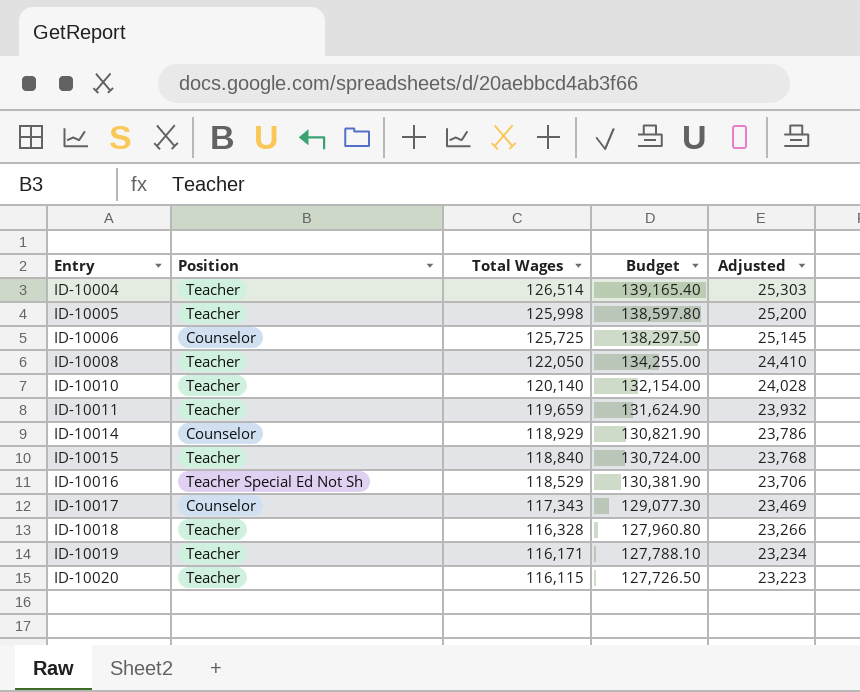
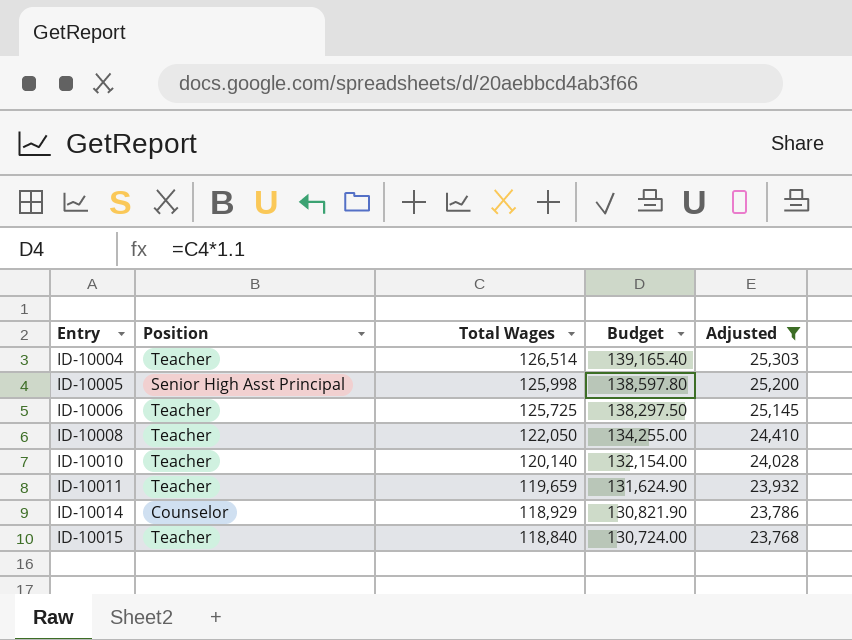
filter: none -> Adjusted >= 23,768
ID-10005 | Position: Teacher -> Senior High Asst Principal
ID-10006 | Position: Counselor -> Teacher

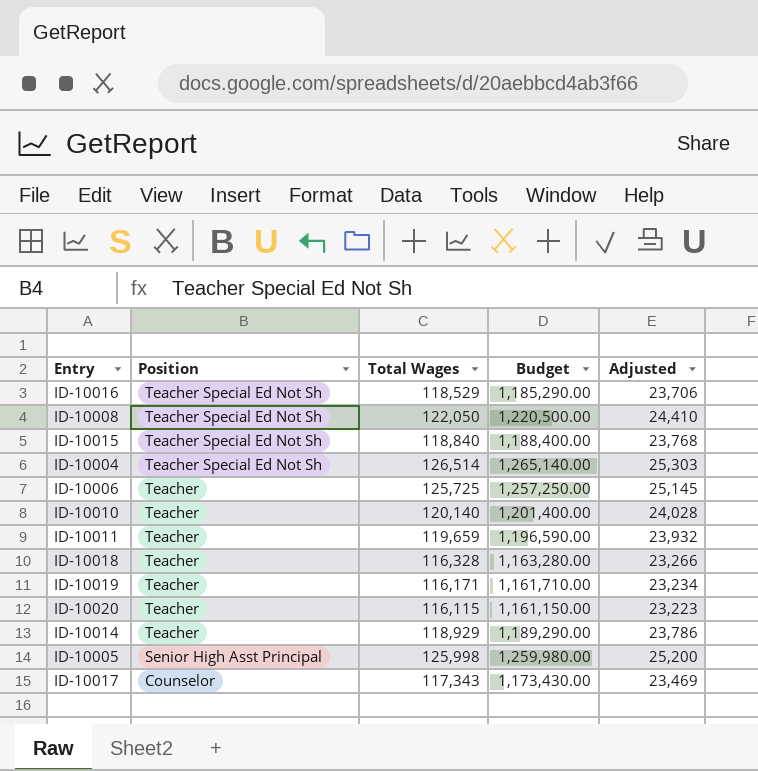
filter: Adjusted >= 23,768 -> none
row order: Entry ascending -> Position descending
column Budget | formula: [Total Wages] * 1.1 -> [Total Wages] * 10
ID-10008 | Position: Teacher -> Teacher Special Ed Not Sh
ID-10015 | Position: Teacher -> Teacher Special Ed Not Sh
ID-10004 | Position: Teacher -> Teacher Special Ed Not Sh
ID-10014 | Position: Counselor -> Teacher

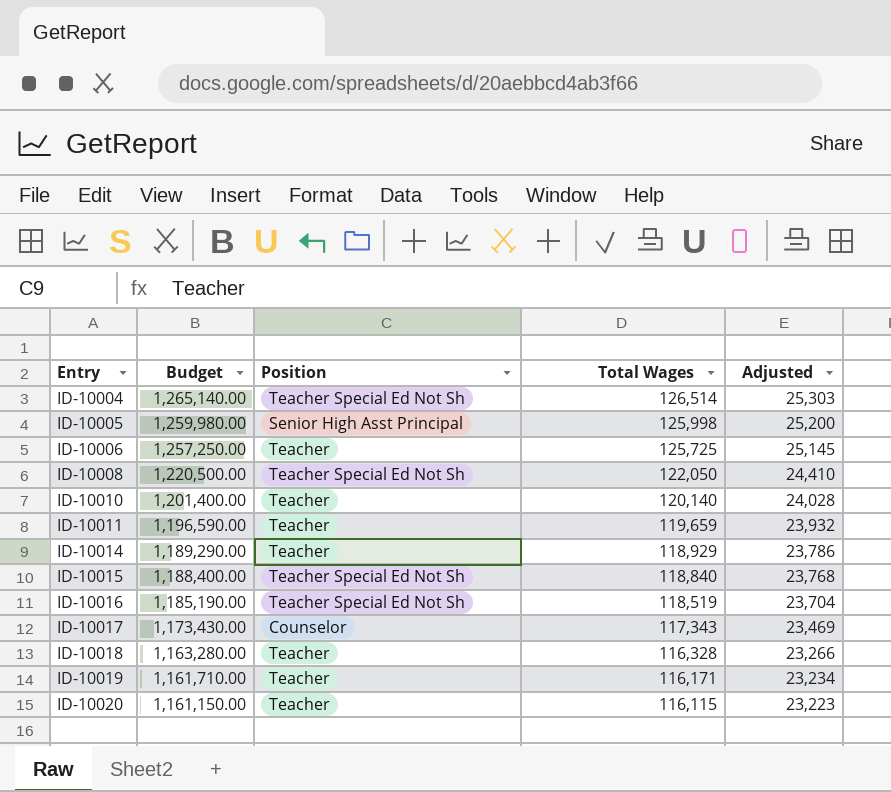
row order: Position descending -> Entry ascending
column Budget | position: 4 -> 2
ID-10016 | Budget: 1,185,290.00 -> 1,185,190.00
ID-10016 | Total Wages: 118,529 -> 118,519
ID-10016 | Adjusted: 23,706 -> 23,704

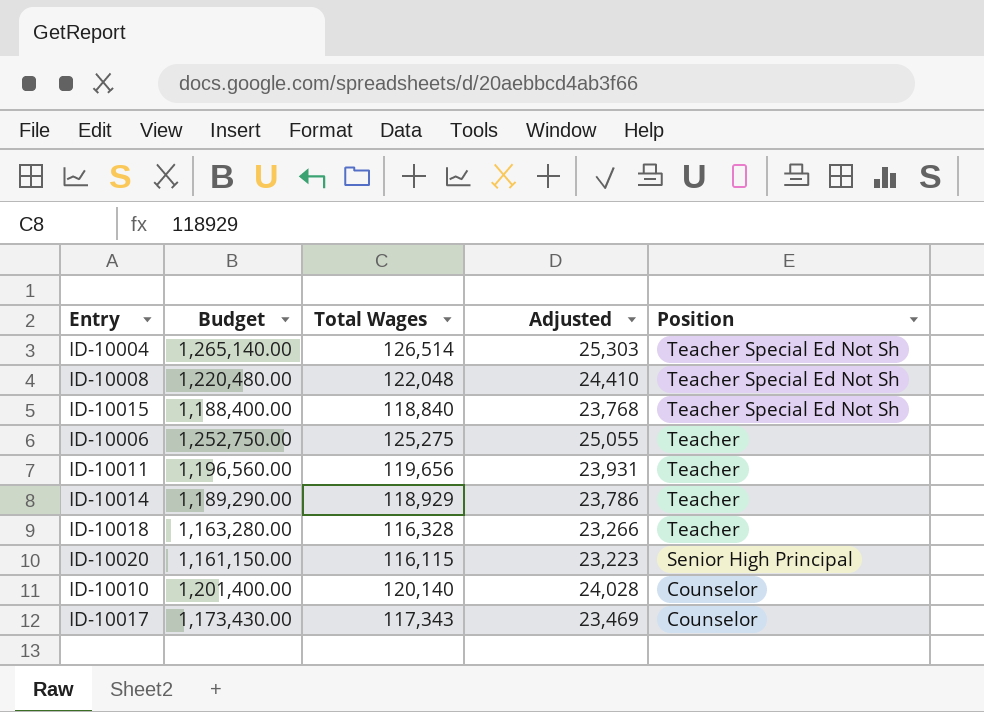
row order: Entry ascending -> Position descending
column Position | position: 3 -> 5
row ID-10005: 1,259,980.00 | Senior High Asst Principal | 125,998 | 25,200 -> none
row ID-10016: 1,185,190.00 | Teacher Special Ed Not Sh | 118,519 | 23,704 -> none
row ID-10019: 1,161,710.00 | Teacher | 116,171 | 23,234 -> none
ID-10008 | Budget: 1,220,500.00 -> 1,220,480.00
ID-10008 | Total Wages: 122,050 -> 122,048
ID-10006 | Budget: 1,257,250.00 -> 1,252,750.00
ID-10006 | Total Wages: 125,725 -> 125,275
ID-10006 | Adjusted: 25,145 -> 25,055
ID-10011 | Budget: 1,196,590.00 -> 1,196,560.00
ID-10011 | Total Wages: 119,659 -> 119,656
ID-10011 | Adjusted: 23,932 -> 23,931
ID-10020 | Position: Teacher -> Senior High Principal
ID-10010 | Position: Teacher -> Counselor

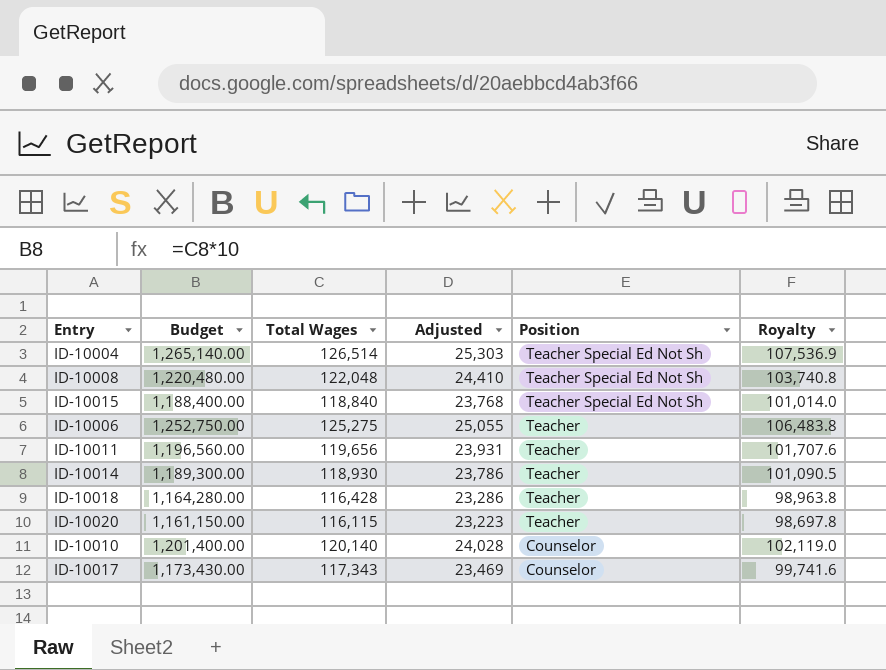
column Royalty | formula: none -> [Total Wages] * 0.85
ID-10014 | Budget: 1,189,290.00 -> 1,189,300.00
ID-10014 | Total Wages: 118,929 -> 118,930
ID-10018 | Budget: 1,163,280.00 -> 1,164,280.00
ID-10018 | Total Wages: 116,328 -> 116,428
ID-10018 | Adjusted: 23,266 -> 23,286
ID-10020 | Position: Senior High Principal -> Teacher

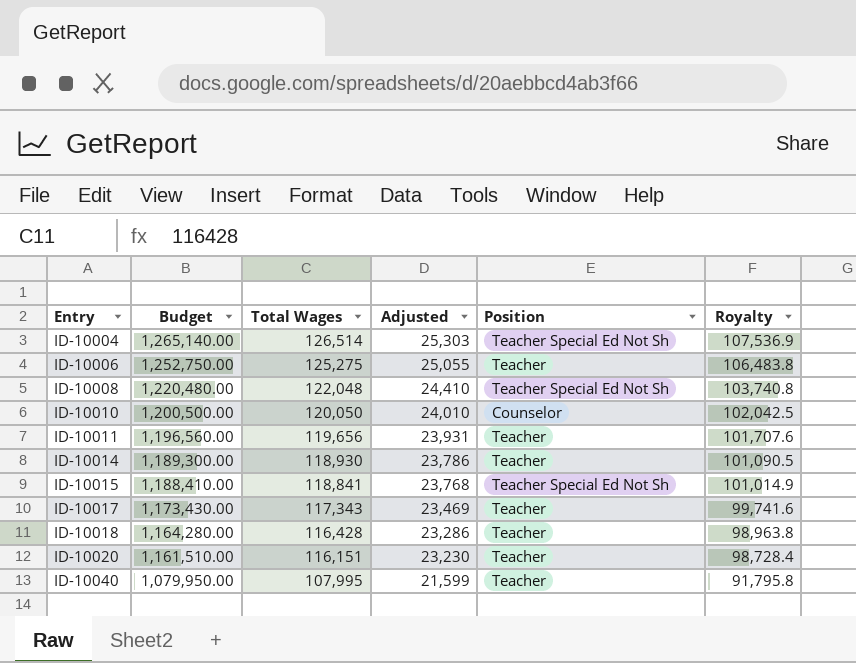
row order: Position descending -> Entry ascending
ID-10010 | Budget: 1,201,400.00 -> 1,200,500.00
ID-10010 | Total Wages: 120,140 -> 120,050
ID-10010 | Adjusted: 24,028 -> 24,010
ID-10010 | Royalty: 102,119.0 -> 102,042.5
ID-10015 | Budget: 1,188,400.00 -> 1,188,410.00
ID-10015 | Total Wages: 118,840 -> 118,841
ID-10015 | Royalty: 101,014.0 -> 101,014.9
ID-10017 | Position: Counselor -> Teacher
ID-10020 | Budget: 1,161,150.00 -> 1,161,510.00
ID-10020 | Total Wages: 116,115 -> 116,151
ID-10020 | Adjusted: 23,223 -> 23,230
ID-10020 | Royalty: 98,697.8 -> 98,728.4
row ID-10040: none -> 1,079,950.00 | 107,995 | 21,599 | Teacher | 91,795.8

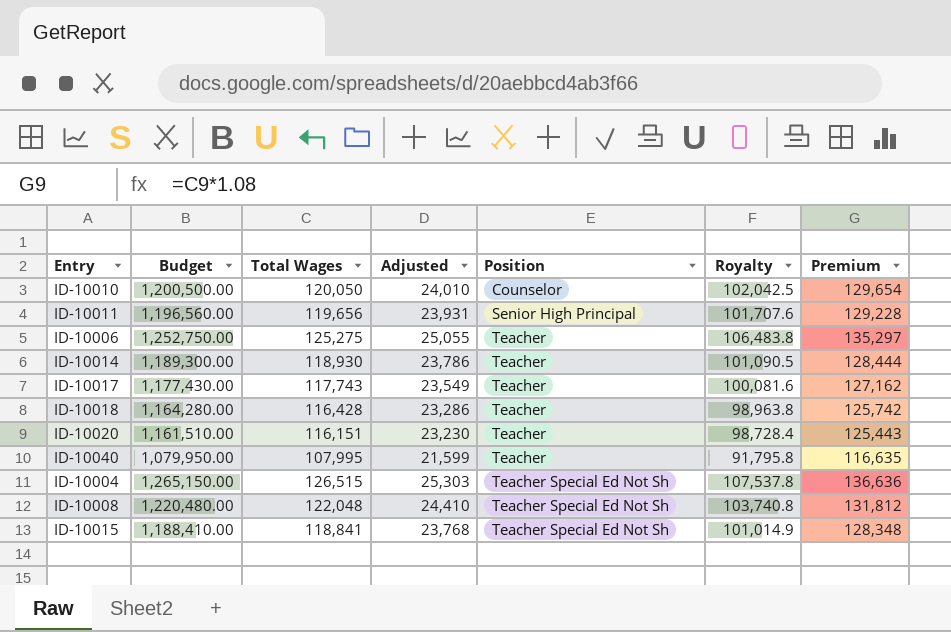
row order: Entry ascending -> Position ascending
column Premium | formula: none -> [Total Wages] * 1.08
ID-10011 | Position: Teacher -> Senior High Principal
ID-10017 | Budget: 1,173,430.00 -> 1,177,430.00
ID-10017 | Total Wages: 117,343 -> 117,743
ID-10017 | Adjusted: 23,469 -> 23,549
ID-10017 | Royalty: 99,741.6 -> 100,081.6
ID-10004 | Budget: 1,265,140.00 -> 1,265,150.00
ID-10004 | Total Wages: 126,514 -> 126,515
ID-10004 | Royalty: 107,536.9 -> 107,537.8

